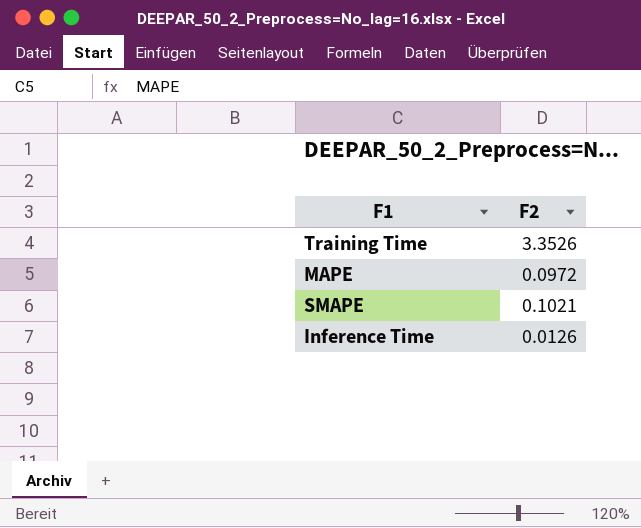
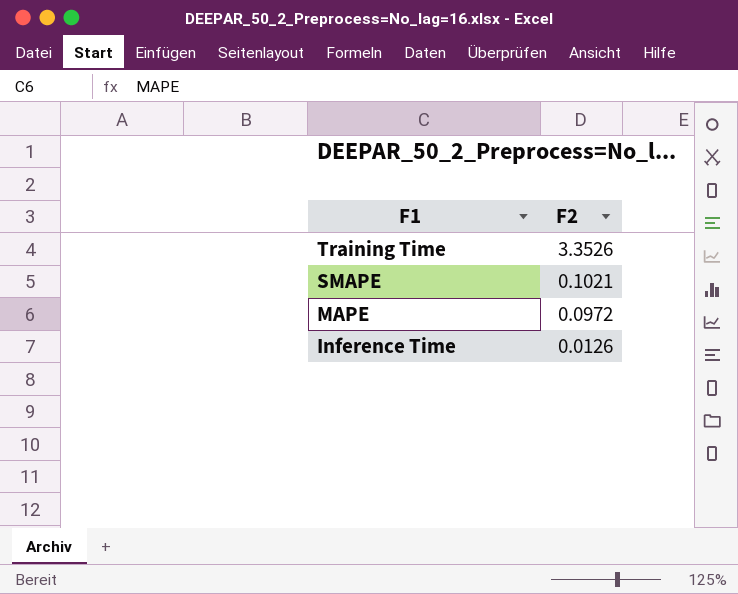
row order: none -> F1 descending

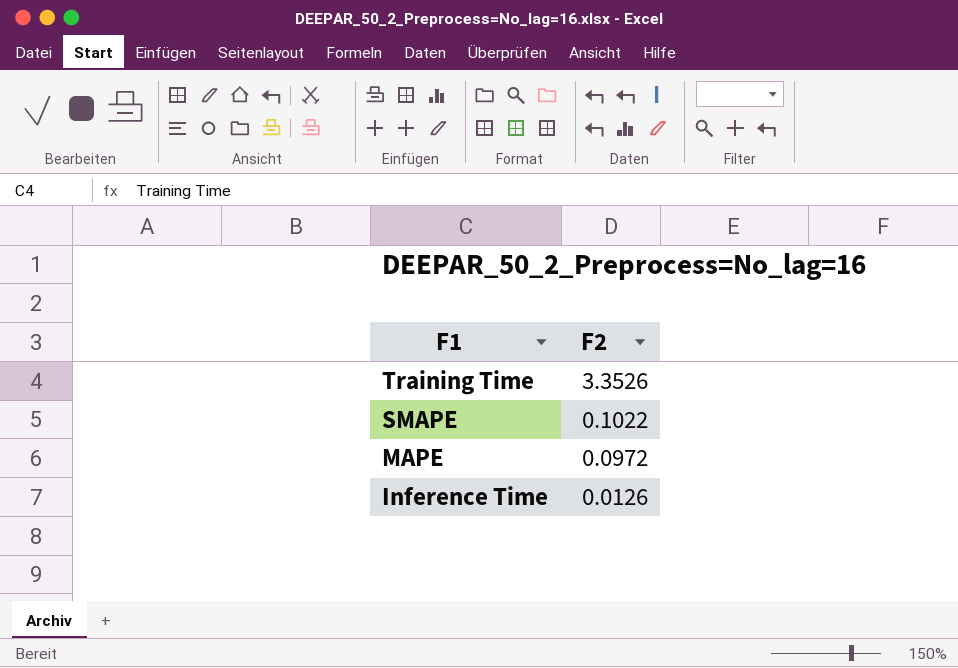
SMAPE | F2: 0.1021 -> 0.1022

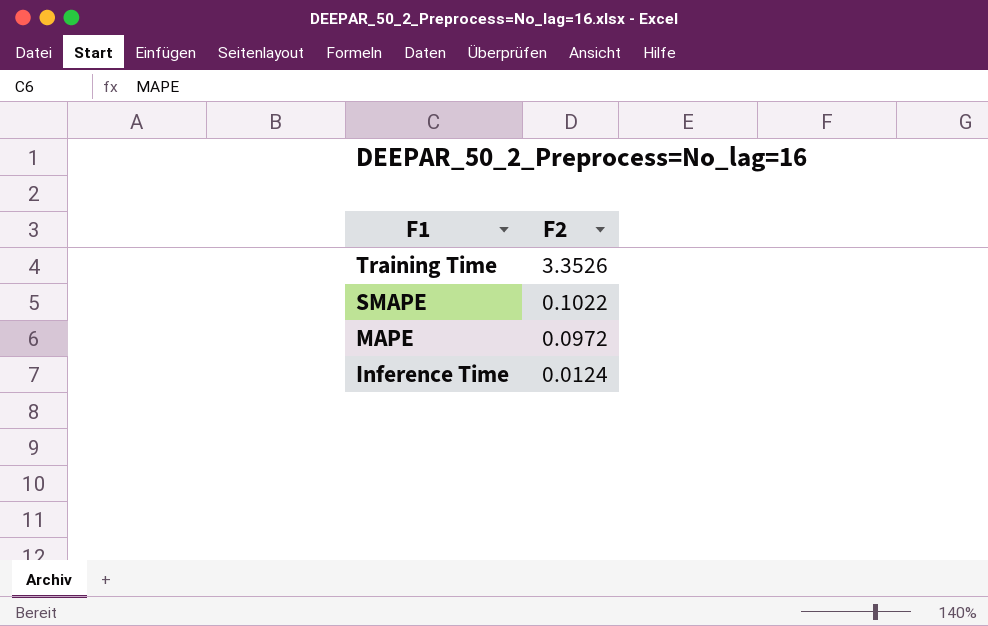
Inference Time | F2: 0.0126 -> 0.0124

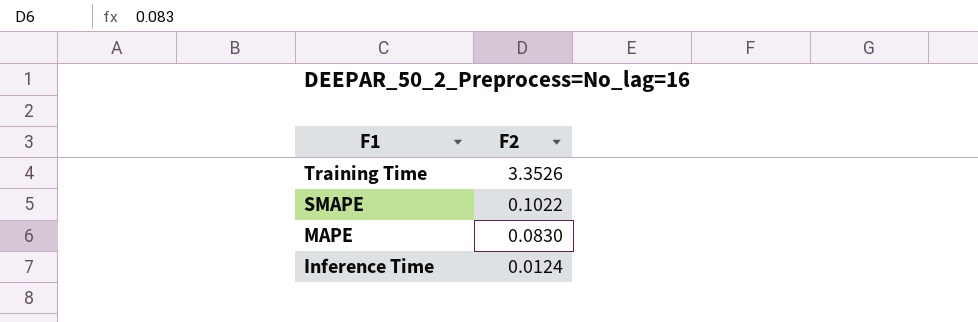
MAPE | F2: 0.0972 -> 0.0830

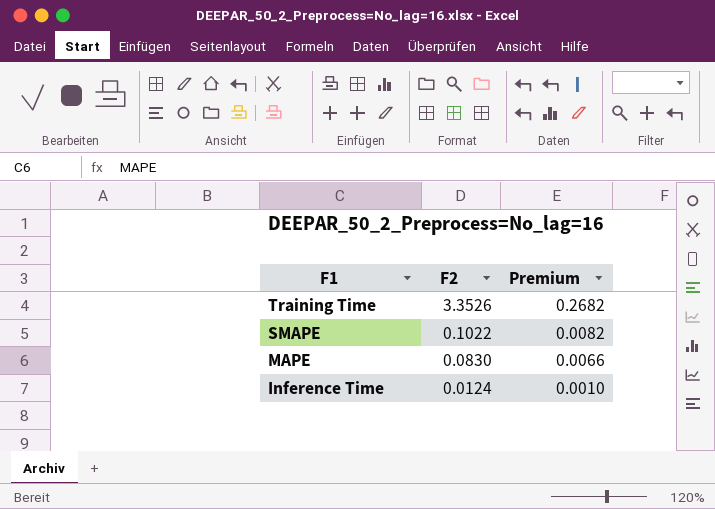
column Premium | formula: none -> [F2] * 0.08

